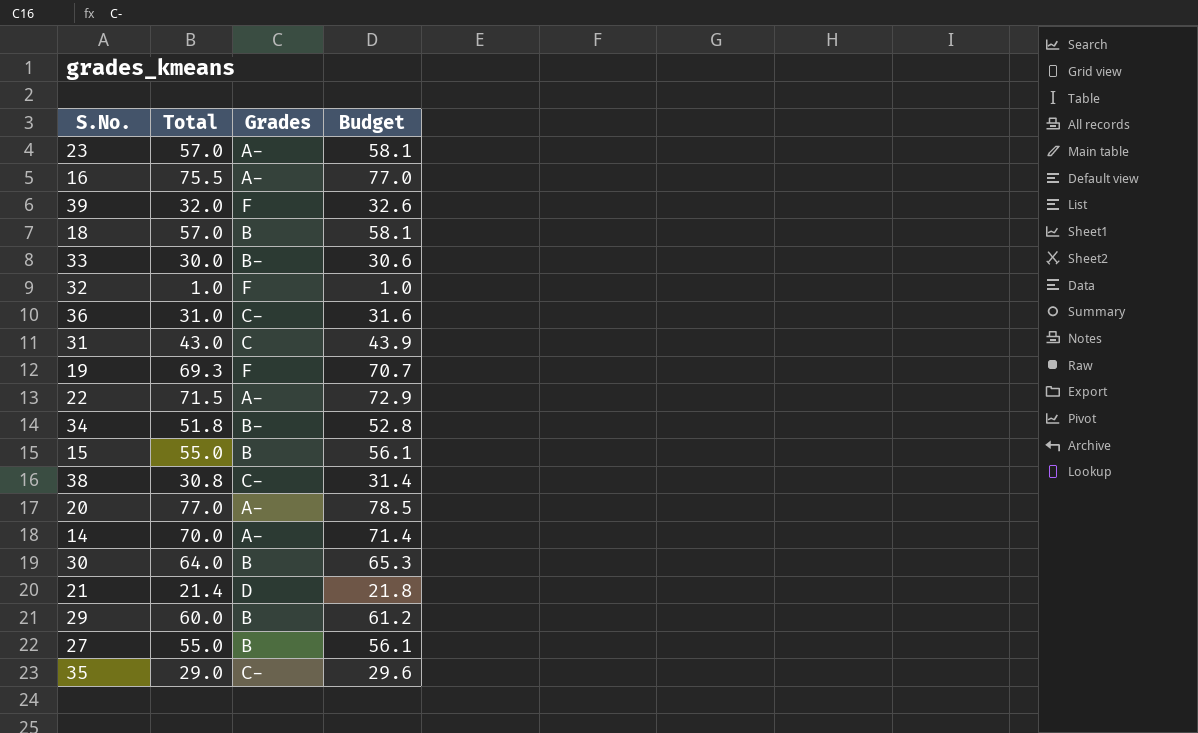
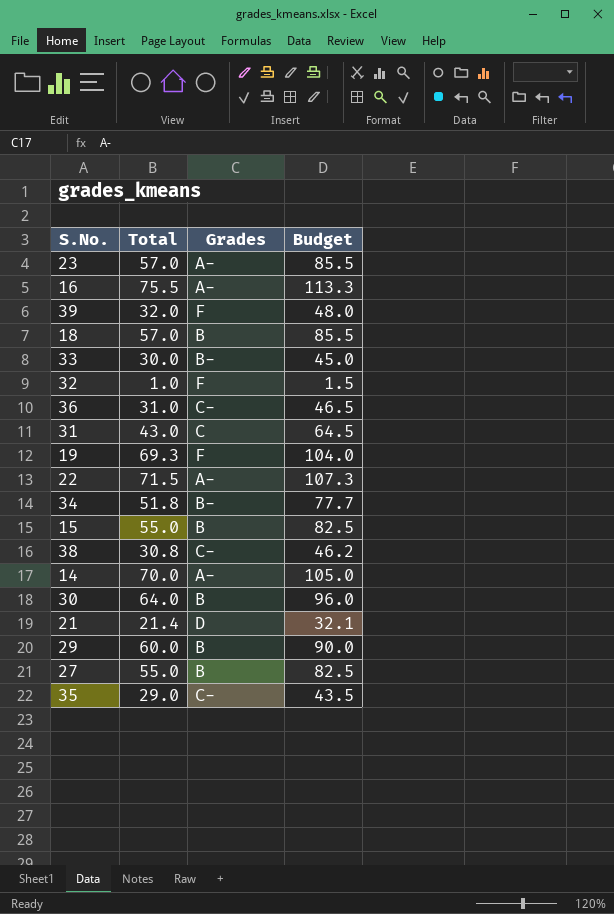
column Budget | formula: [Total] * 1.02 -> [Total] * 1.5
row 20: 77.0 | A- | 78.5 -> none

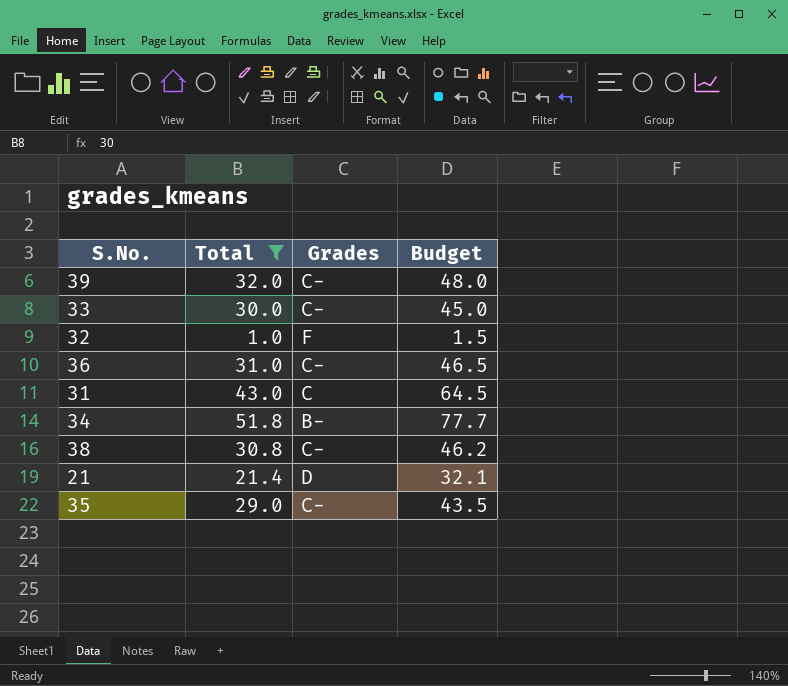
filter: none -> Total <= 51.8
39 | Grades: F -> C-
33 | Grades: B- -> C-

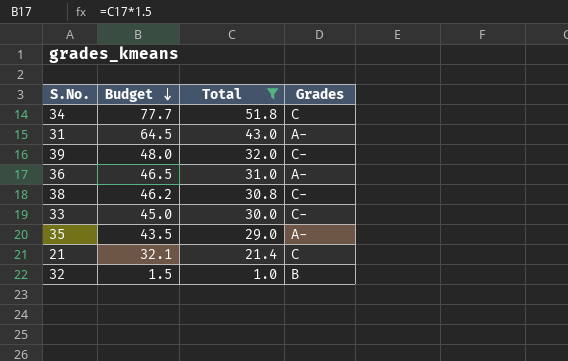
row order: none -> Budget descending
column Budget | position: 4 -> 2
34 | Grades: B- -> C
31 | Grades: C -> A-
36 | Grades: C- -> A-
35 | Grades: C- -> A-
21 | Grades: D -> C
32 | Grades: F -> B

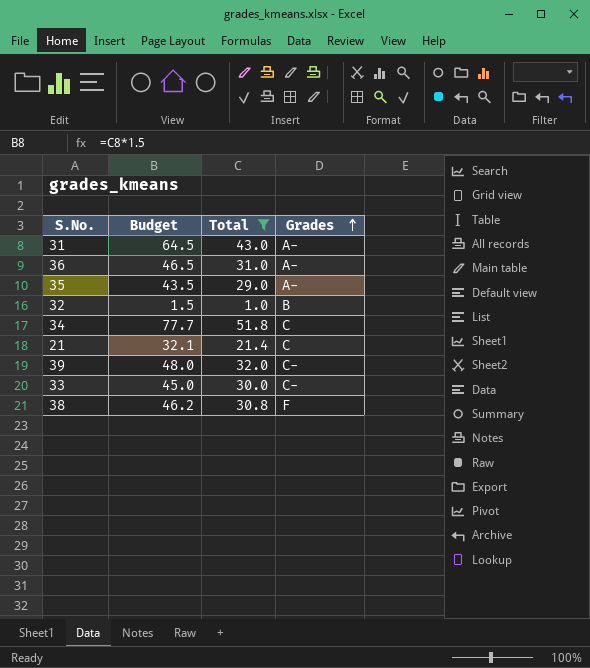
row order: Budget descending -> Grades ascending
38 | Grades: C- -> F

